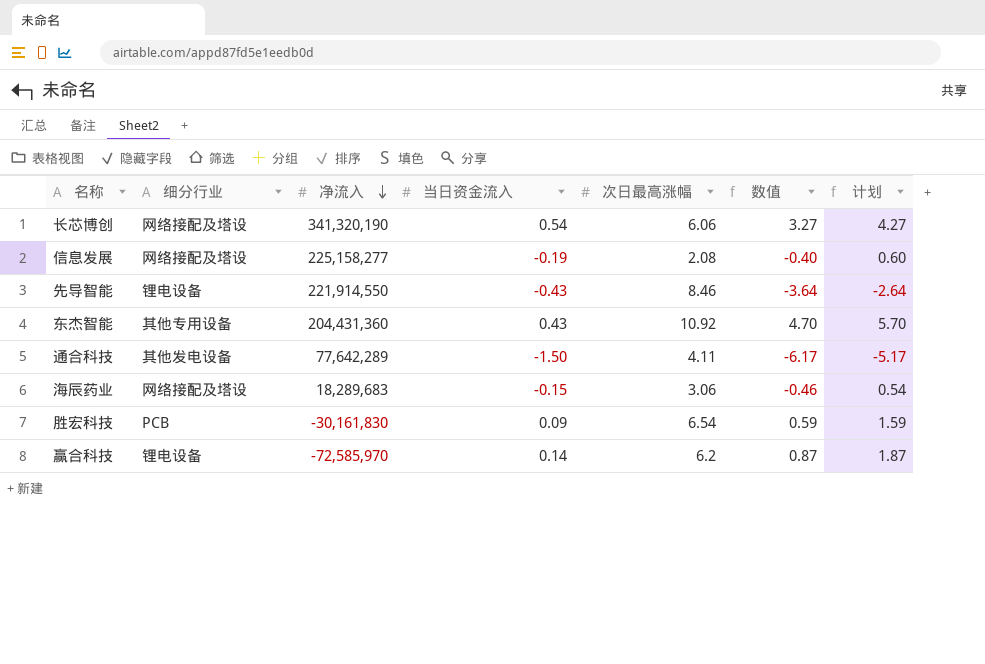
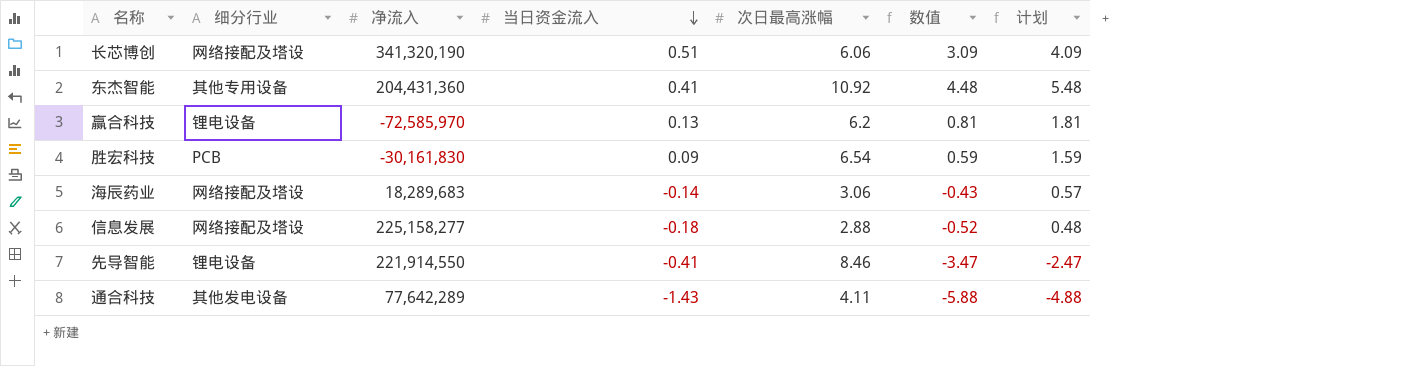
row order: 净流入 descending -> 当日资金流入 descending
长芯博创 | 当日资金流入: 0.54 -> 0.51
长芯博创 | 数值: 3.27 -> 3.09
长芯博创 | 计划: 4.27 -> 4.09
东杰智能 | 当日资金流入: 0.43 -> 0.41
东杰智能 | 数值: 4.70 -> 4.48
东杰智能 | 计划: 5.70 -> 5.48
赢合科技 | 当日资金流入: 0.14 -> 0.13
赢合科技 | 数值: 0.87 -> 0.81
赢合科技 | 计划: 1.87 -> 1.81
海辰药业 | 当日资金流入: -0.15 -> -0.14
海辰药业 | 数值: -0.46 -> -0.43
海辰药业 | 计划: 0.54 -> 0.57
信息发展 | 当日资金流入: -0.19 -> -0.18
信息发展 | 次日最高涨幅: 2.08 -> 2.88
信息发展 | 数值: -0.40 -> -0.52
信息发展 | 计划: 0.60 -> 0.48
先导智能 | 当日资金流入: -0.43 -> -0.41
先导智能 | 数值: -3.64 -> -3.47
先导智能 | 计划: -2.64 -> -2.47
通合科技 | 当日资金流入: -1.50 -> -1.43
通合科技 | 数值: -6.17 -> -5.88
通合科技 | 计划: -5.17 -> -4.88

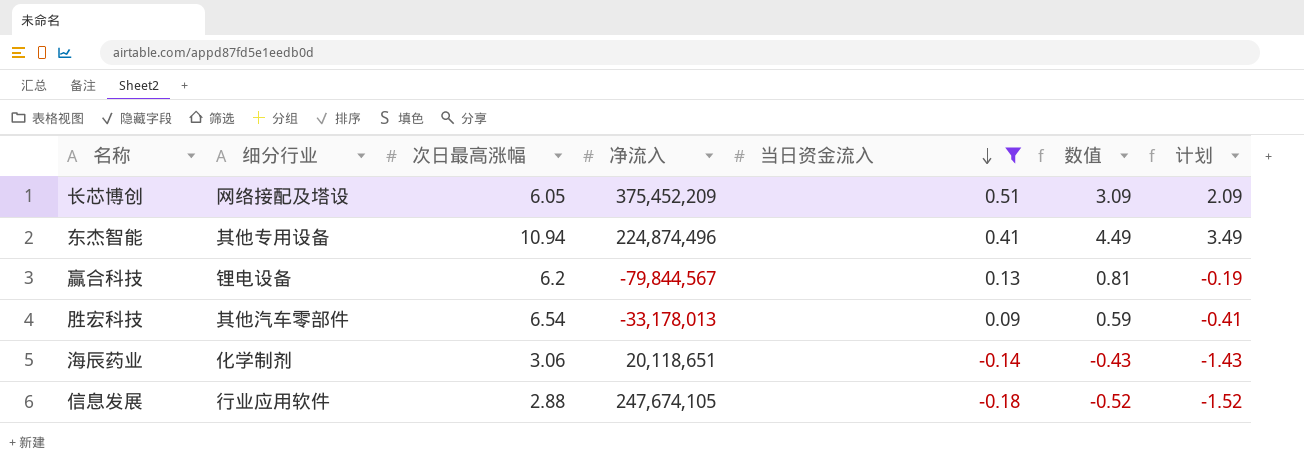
filter: none -> 当日资金流入 >= -0.18
column 次日最高涨幅 | position: 5 -> 3
column 计划 | formula: [数值] + 1 -> [数值] - 1
长芯博创 | 次日最高涨幅: 6.06 -> 6.05
长芯博创 | 净流入: 341,320,190 -> 375,452,209
东杰智能 | 次日最高涨幅: 10.92 -> 10.94
东杰智能 | 净流入: 204,431,360 -> 224,874,496
东杰智能 | 数值: 4.48 -> 4.49
赢合科技 | 净流入: -72,585,970 -> -79,844,567
胜宏科技 | 细分行业: PCB -> 其他汽车零部件
胜宏科技 | 净流入: -30,161,830 -> -33,178,013
海辰药业 | 细分行业: 网络接配及塔设 -> 化学制剂
海辰药业 | 净流入: 18,289,683 -> 20,118,651
信息发展 | 细分行业: 网络接配及塔设 -> 行业应用软件
信息发展 | 净流入: 225,158,277 -> 247,674,105

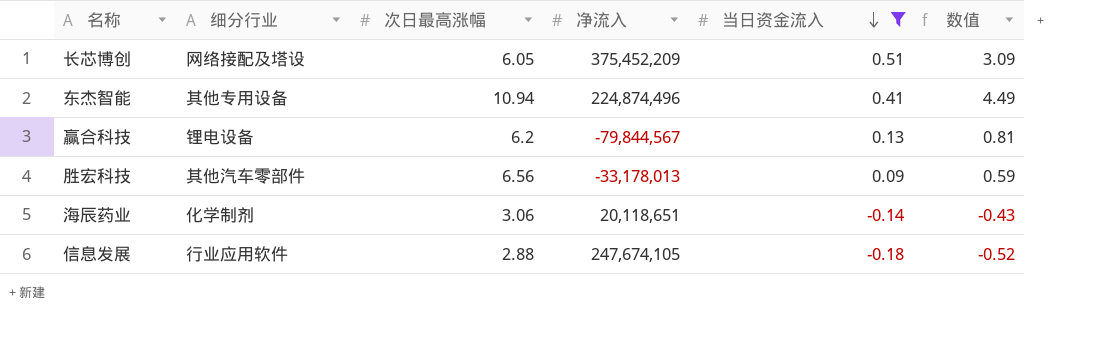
column 计划 | formula: [数值] - 1 -> none
胜宏科技 | 次日最高涨幅: 6.54 -> 6.56

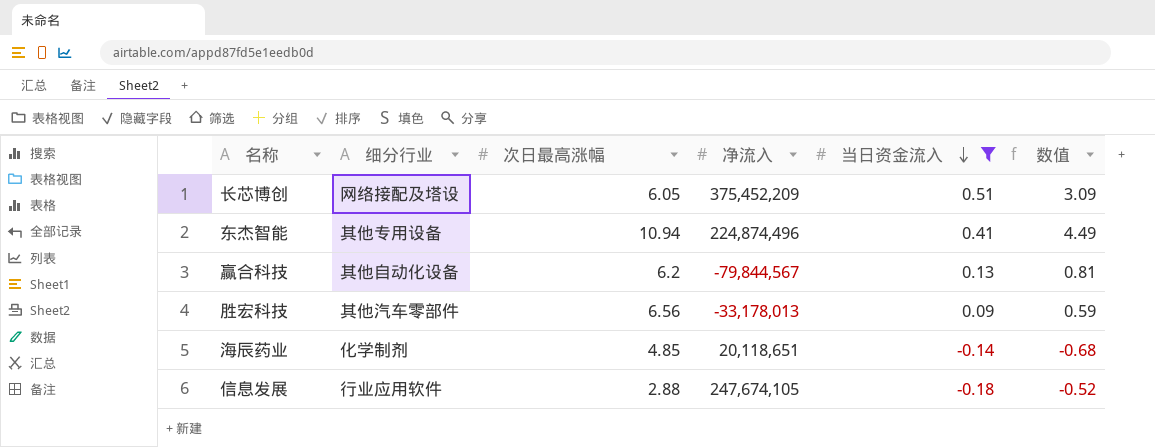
赢合科技 | 细分行业: 锂电设备 -> 其他自动化设备
海辰药业 | 次日最高涨幅: 3.06 -> 4.85
海辰药业 | 数值: -0.43 -> -0.68

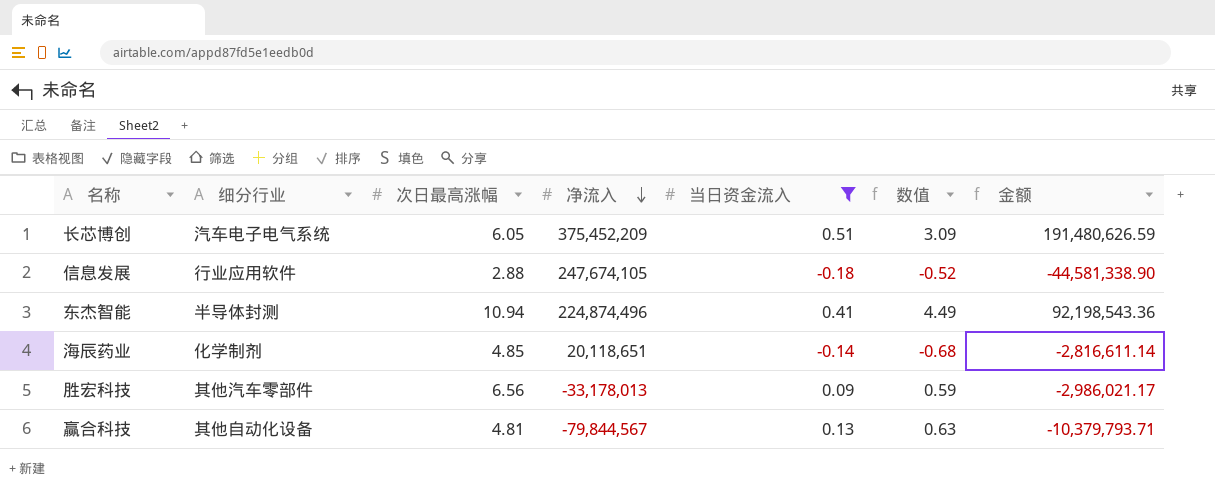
row order: 当日资金流入 descending -> 净流入 descending
column 金额 | formula: none -> [净流入] * [当日资金流入]
长芯博创 | 细分行业: 网络接配及塔设 -> 汽车电子电气系统
东杰智能 | 细分行业: 其他专用设备 -> 半导体封测
赢合科技 | 次日最高涨幅: 6.2 -> 4.81
赢合科技 | 数值: 0.81 -> 0.63

